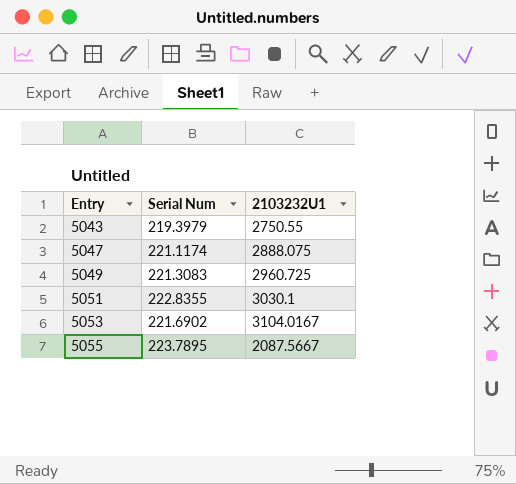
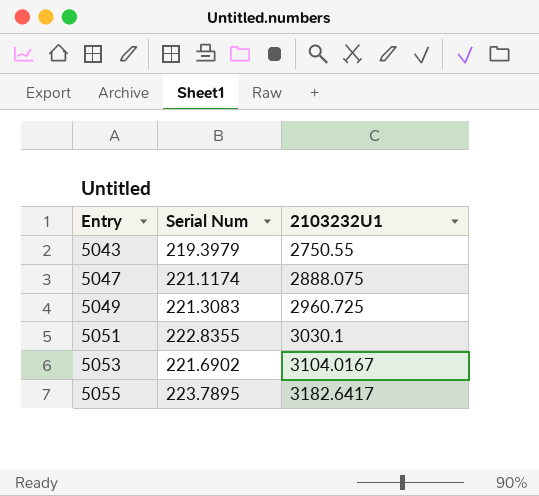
5055 | 2103232U1: 2087.5667 -> 3182.6417

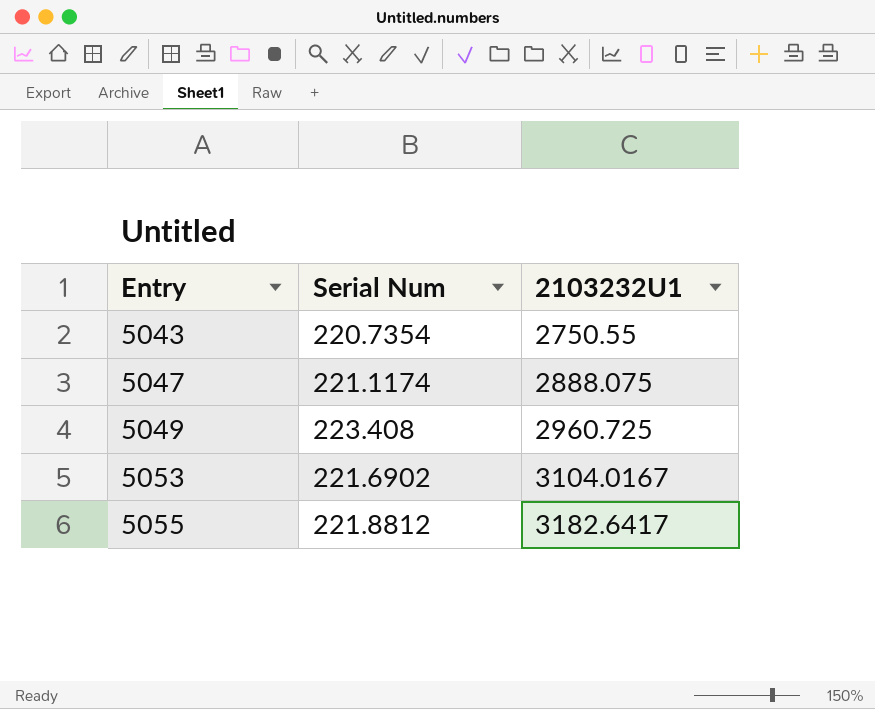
row 5051: 222.8355 | 3030.1 -> none
5043 | Serial Num: 219.3979 -> 220.7354
5049 | Serial Num: 221.3083 -> 223.408
5055 | Serial Num: 223.7895 -> 221.8812

